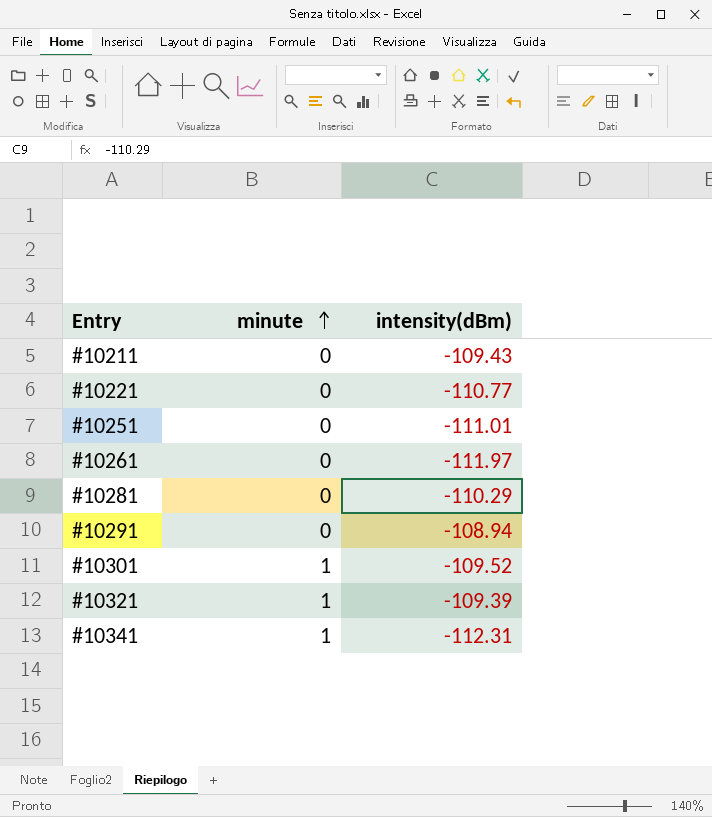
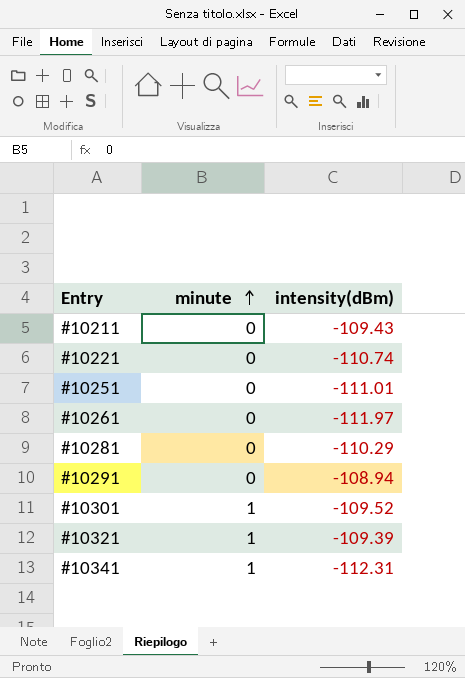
#10221 | intensity(dBm): -110.77 -> -110.74

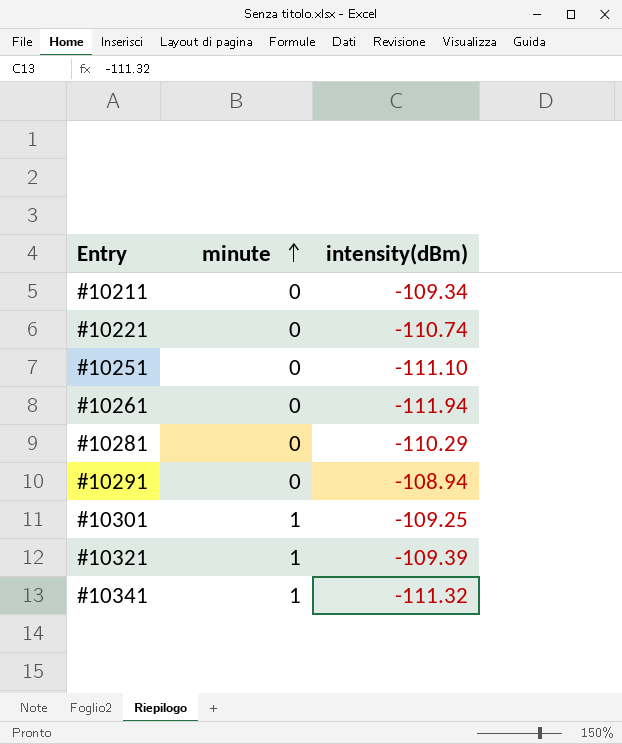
#10211 | intensity(dBm): -109.43 -> -109.34
#10251 | intensity(dBm): -111.01 -> -111.10
#10261 | intensity(dBm): -111.97 -> -111.94
#10301 | intensity(dBm): -109.52 -> -109.25
#10341 | intensity(dBm): -112.31 -> -111.32

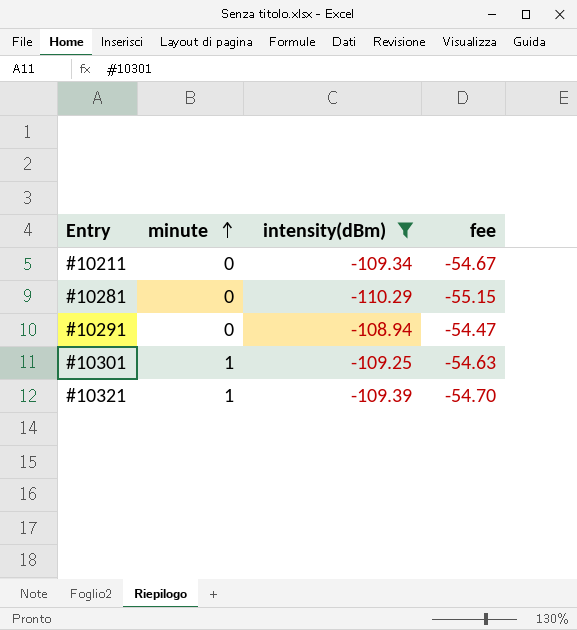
filter: none -> intensity(dBm) >= -110.29
column fee | formula: none -> [intensity(dBm)] * 0.5

